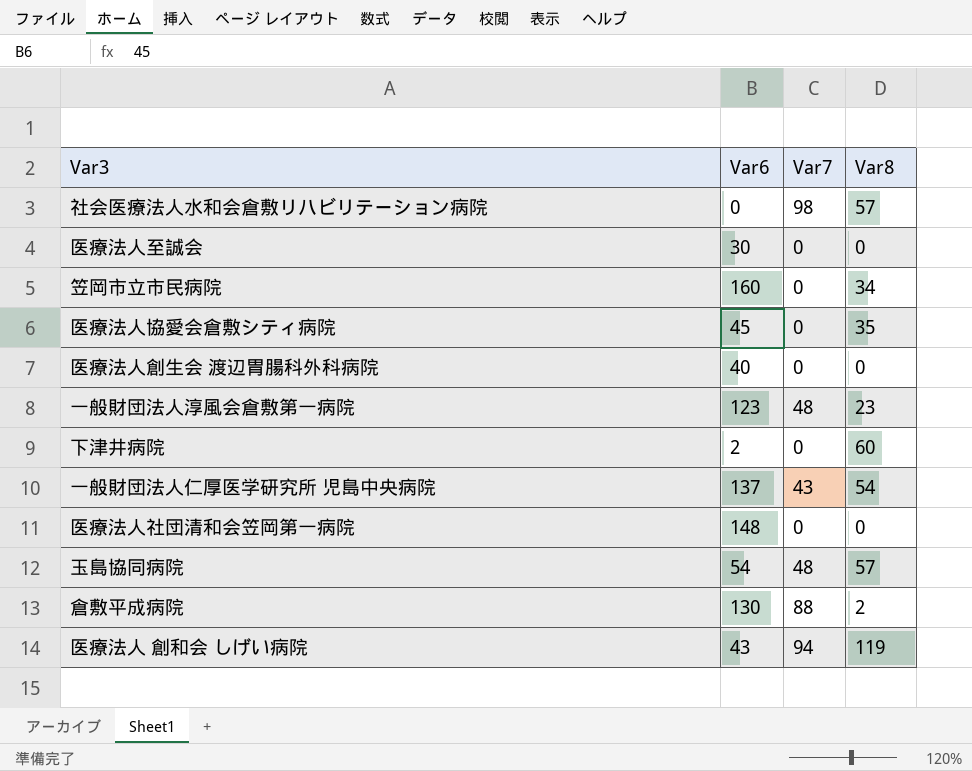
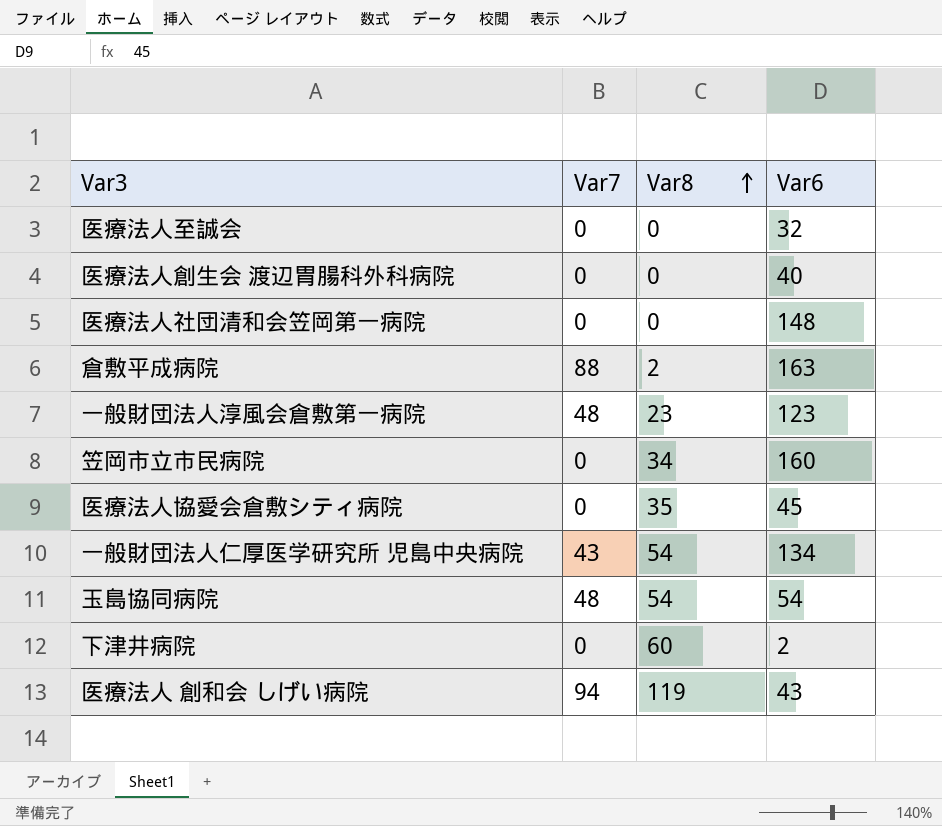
row order: none -> Var8 ascending
column Var6 | position: 2 -> 4
row 社会医療法人水和会倉敷リハビリテーション病院: 0 | 98 | 57 -> none
医療法人至誠会 | Var6: 30 -> 32
倉敷平成病院 | Var6: 130 -> 163
一般財団法人仁厚医学研究所 児島中央病院 | Var6: 137 -> 134
玉島協同病院 | Var8: 57 -> 54

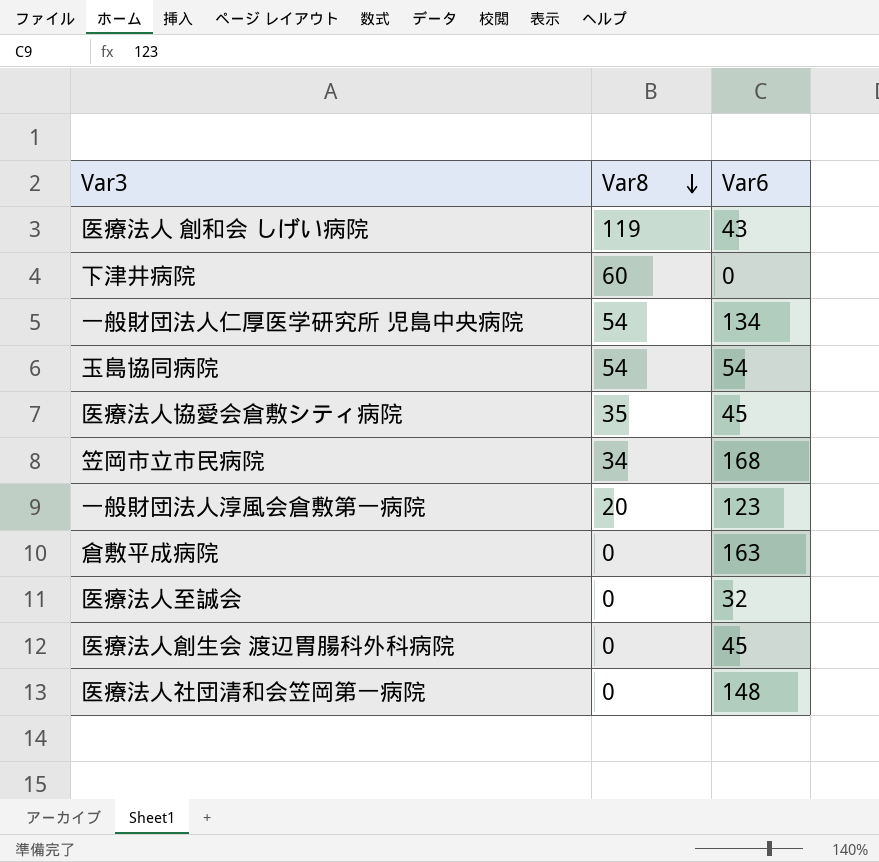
row order: Var8 ascending -> Var8 descending
column Var7 | position: 2 -> none
下津井病院 | Var6: 2 -> 0
笠岡市立市民病院 | Var6: 160 -> 168
一般財団法人淳風会倉敷第一病院 | Var8: 23 -> 20
倉敷平成病院 | Var8: 2 -> 0
医療法人創生会 渡辺胃腸科外科病院 | Var6: 40 -> 45

